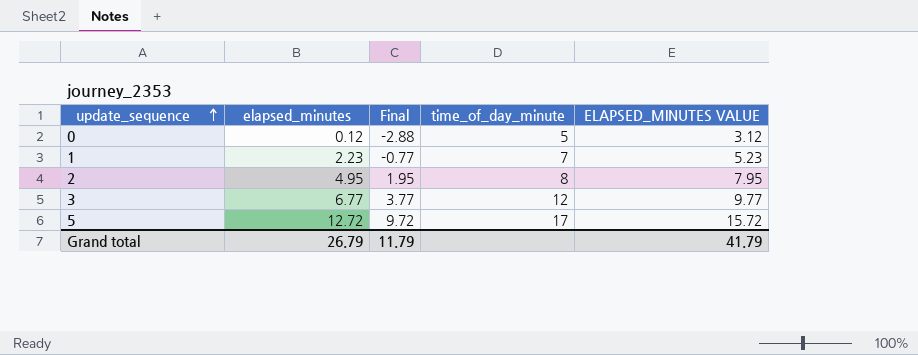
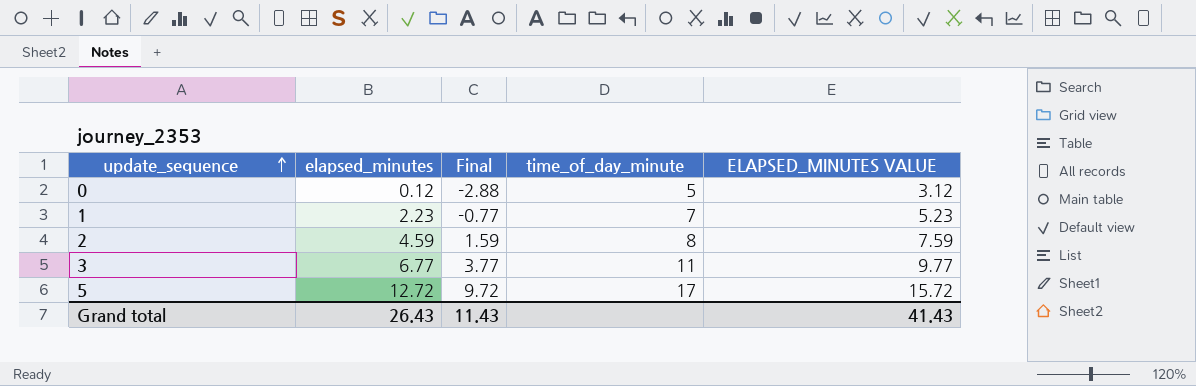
2 | elapsed_minutes: 4.95 -> 4.59
2 | Final: 1.95 -> 1.59
2 | ELAPSED_MINUTES VALUE: 7.95 -> 7.59
3 | time_of_day_minute: 12 -> 11
Grand total | elapsed_minutes: 26.79 -> 26.43
Grand total | Final: 11.79 -> 11.43
Grand total | ELAPSED_MINUTES VALUE: 41.79 -> 41.43

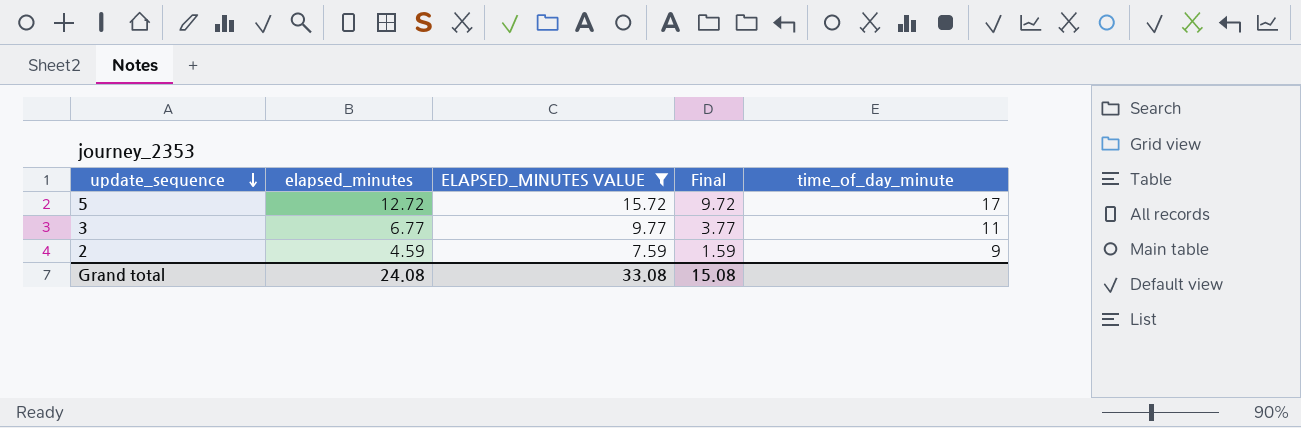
filter: none -> ELAPSED_MINUTES VALUE >= 7.59
row order: update_sequence ascending -> update_sequence descending
column ELAPSED_MINUTES VALUE | position: 5 -> 3
2 | time_of_day_minute: 8 -> 9
Grand total | elapsed_minutes: 26.43 -> 24.08
Grand total | ELAPSED_MINUTES VALUE: 41.43 -> 33.08
Grand total | Final: 11.43 -> 15.08

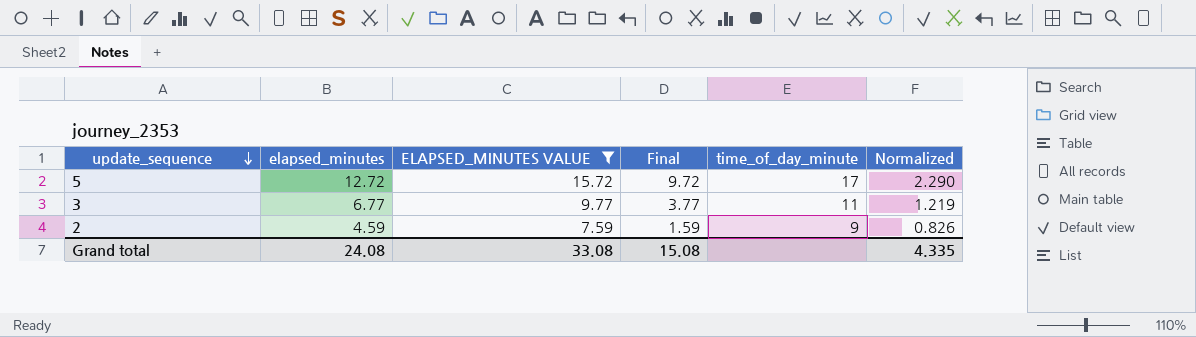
column Normalized | formula: none -> [elapsed_minutes] * 0.18

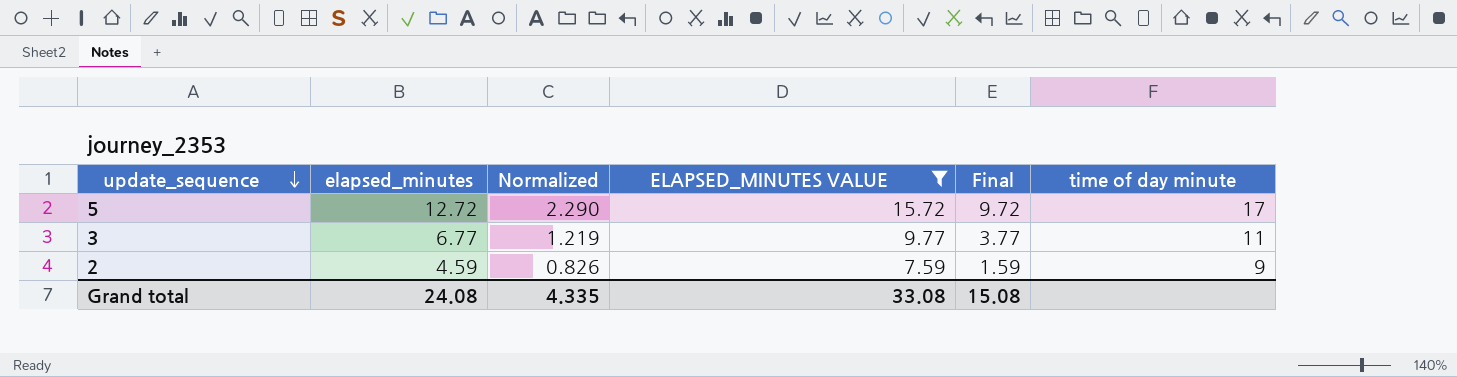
column Normalized | position: 6 -> 3
column name: time_of_day_minute -> time of day minute

